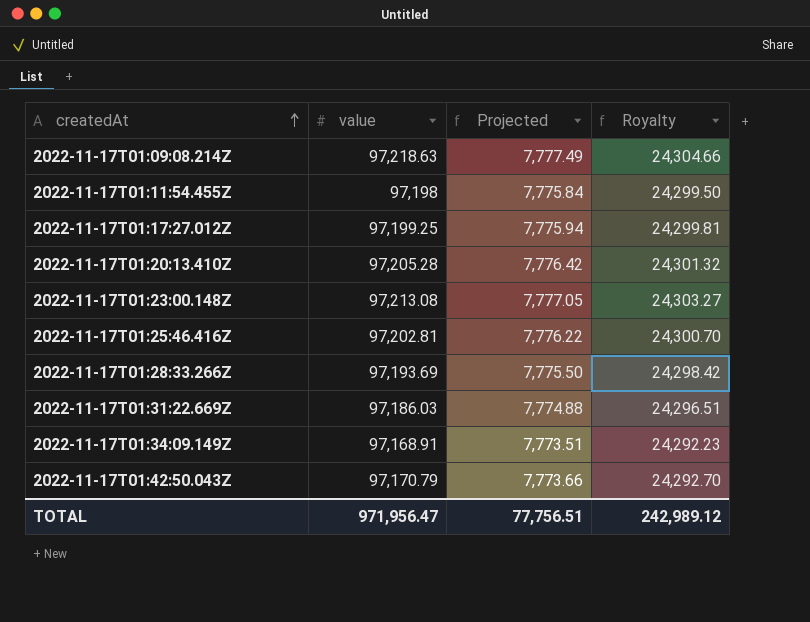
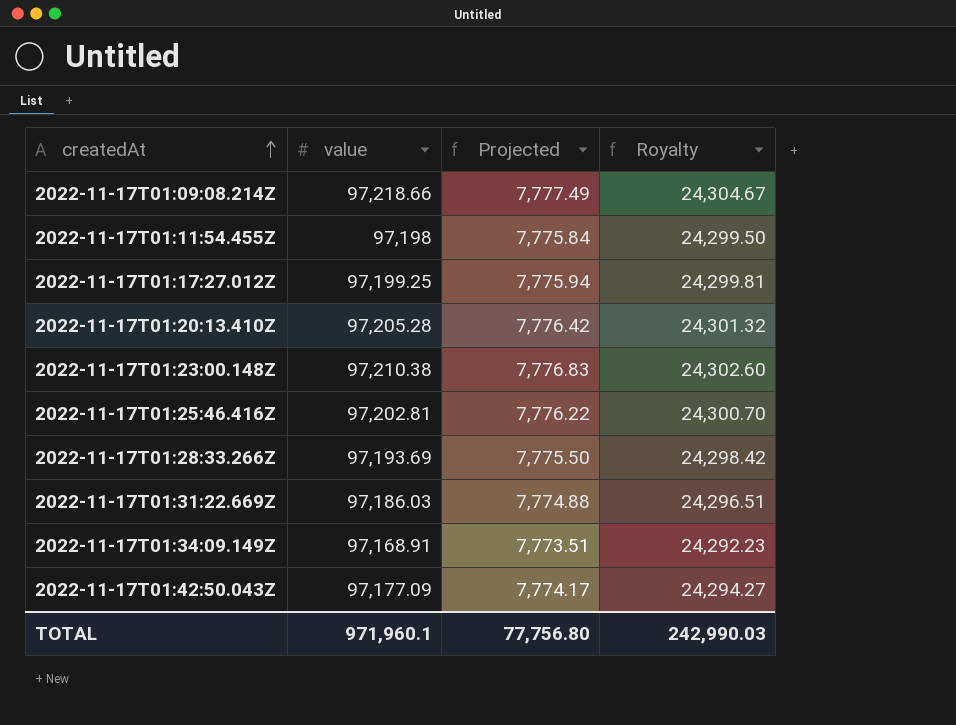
2022-11-17T01:09:08.214Z | value: 97,218.63 -> 97,218.66
2022-11-17T01:09:08.214Z | Royalty: 24,304.66 -> 24,304.67
2022-11-17T01:23:00.148Z | value: 97,213.08 -> 97,210.38
2022-11-17T01:23:00.148Z | Projected: 7,777.05 -> 7,776.83
2022-11-17T01:23:00.148Z | Royalty: 24,303.27 -> 24,302.60
2022-11-17T01:42:50.043Z | value: 97,170.79 -> 97,177.09
2022-11-17T01:42:50.043Z | Projected: 7,773.66 -> 7,774.17
2022-11-17T01:42:50.043Z | Royalty: 24,292.70 -> 24,294.27
TOTAL | value: 971,956.47 -> 971,960.1
TOTAL | Projected: 77,756.51 -> 77,756.80
TOTAL | Royalty: 242,989.12 -> 242,990.03

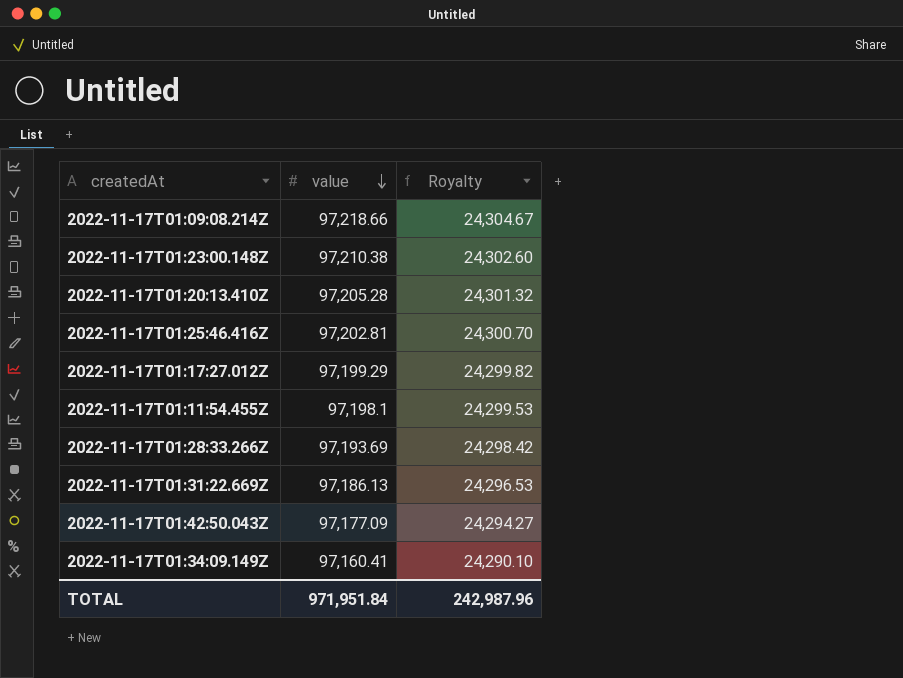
row order: createdAt ascending -> value descending
column Projected | formula: [value] * 0.08 -> none
2022-11-17T01:17:27.012Z | value: 97,199.25 -> 97,199.29
2022-11-17T01:17:27.012Z | Royalty: 24,299.81 -> 24,299.82
2022-11-17T01:11:54.455Z | value: 97,198 -> 97,198.1
2022-11-17T01:11:54.455Z | Royalty: 24,299.50 -> 24,299.53
2022-11-17T01:31:22.669Z | value: 97,186.03 -> 97,186.13
2022-11-17T01:31:22.669Z | Royalty: 24,296.51 -> 24,296.53
2022-11-17T01:34:09.149Z | value: 97,168.91 -> 97,160.41
2022-11-17T01:34:09.149Z | Royalty: 24,292.23 -> 24,290.10
TOTAL | value: 971,960.1 -> 971,951.84
TOTAL | Royalty: 242,990.03 -> 242,987.96

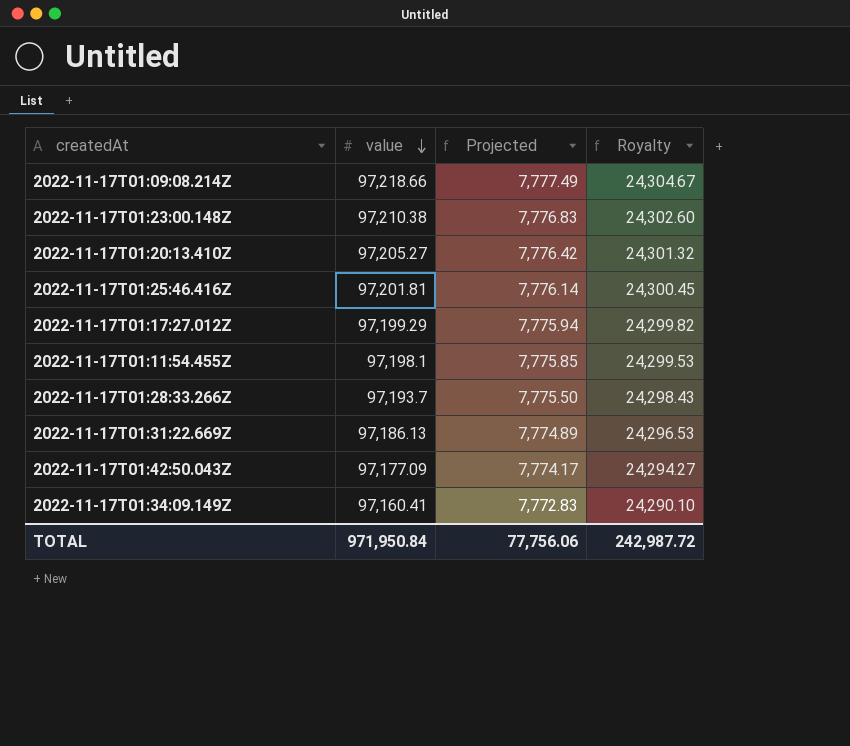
column Projected | formula: none -> [value] * 0.08
2022-11-17T01:20:13.410Z | value: 97,205.28 -> 97,205.27
2022-11-17T01:25:46.416Z | value: 97,202.81 -> 97,201.81
2022-11-17T01:25:46.416Z | Royalty: 24,300.70 -> 24,300.45
2022-11-17T01:28:33.266Z | value: 97,193.69 -> 97,193.7
2022-11-17T01:28:33.266Z | Royalty: 24,298.42 -> 24,298.43
TOTAL | value: 971,951.84 -> 971,950.84
TOTAL | Royalty: 242,987.96 -> 242,987.72

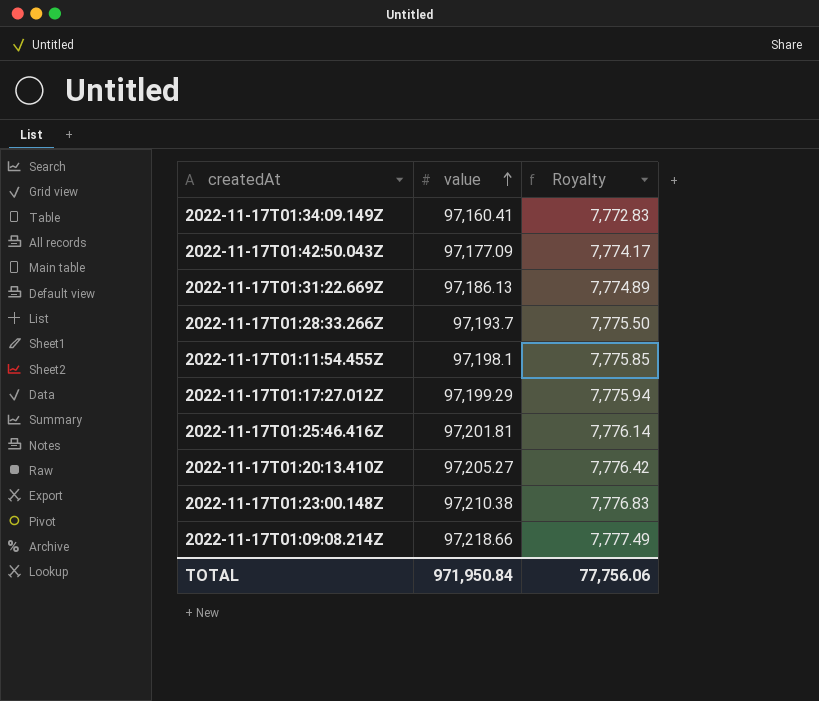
row order: value descending -> value ascending
column Projected | formula: [value] * 0.08 -> none
column Royalty | formula: [value] * 0.25 -> [value] * 0.08
TOTAL | Royalty: 242,987.72 -> 77,756.06

